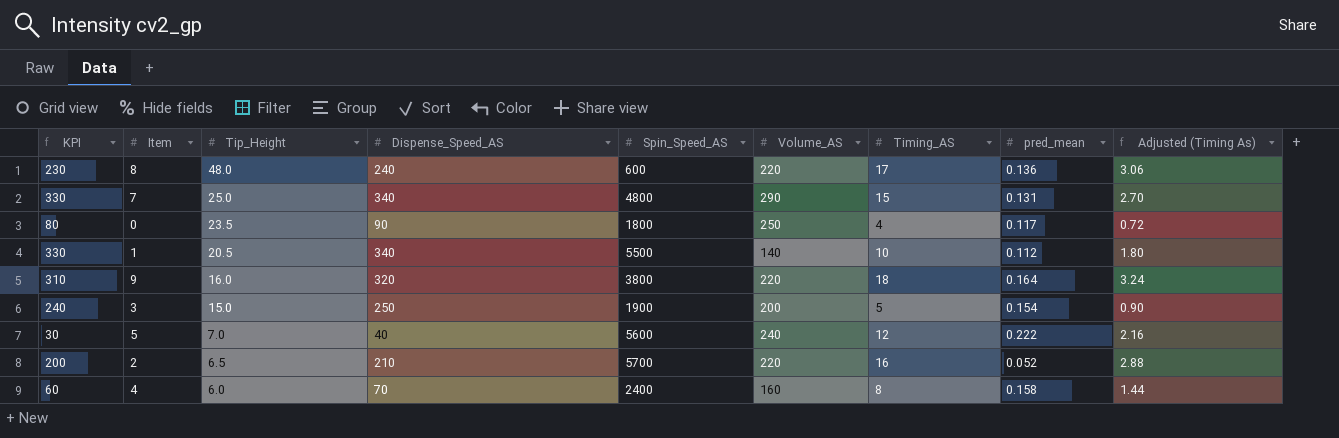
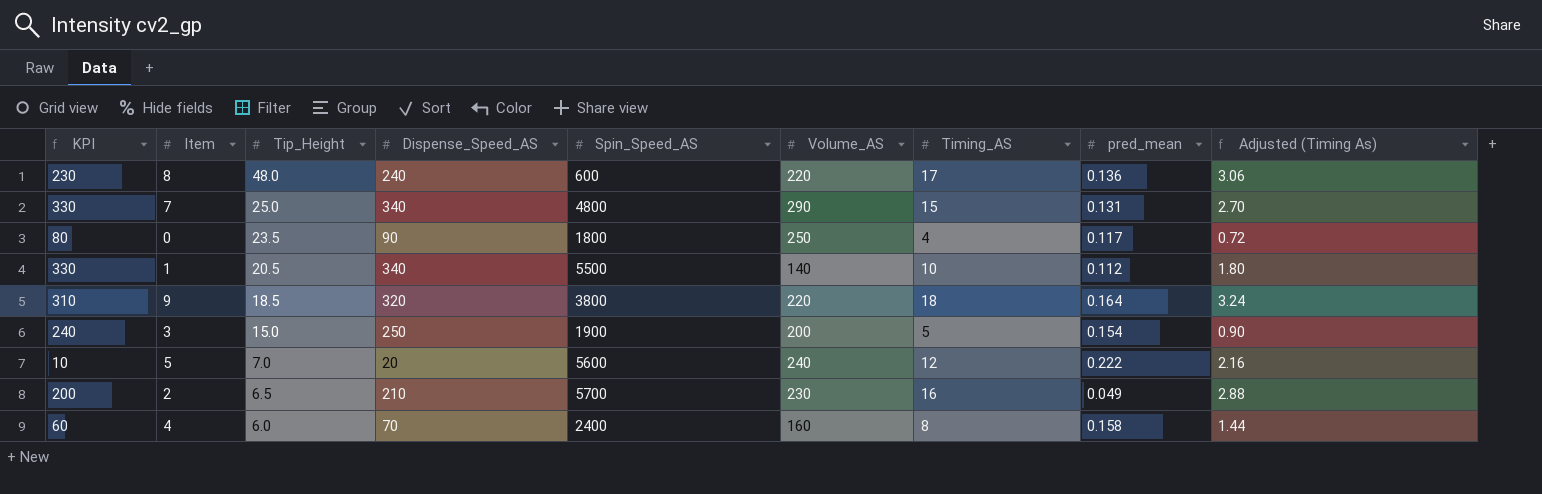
9 | Tip_Height: 16.0 -> 18.5
5 | KPI: 30 -> 10
5 | Dispense_Speed_AS: 40 -> 20
2 | Volume_AS: 220 -> 230
2 | pred_mean: 0.052 -> 0.049

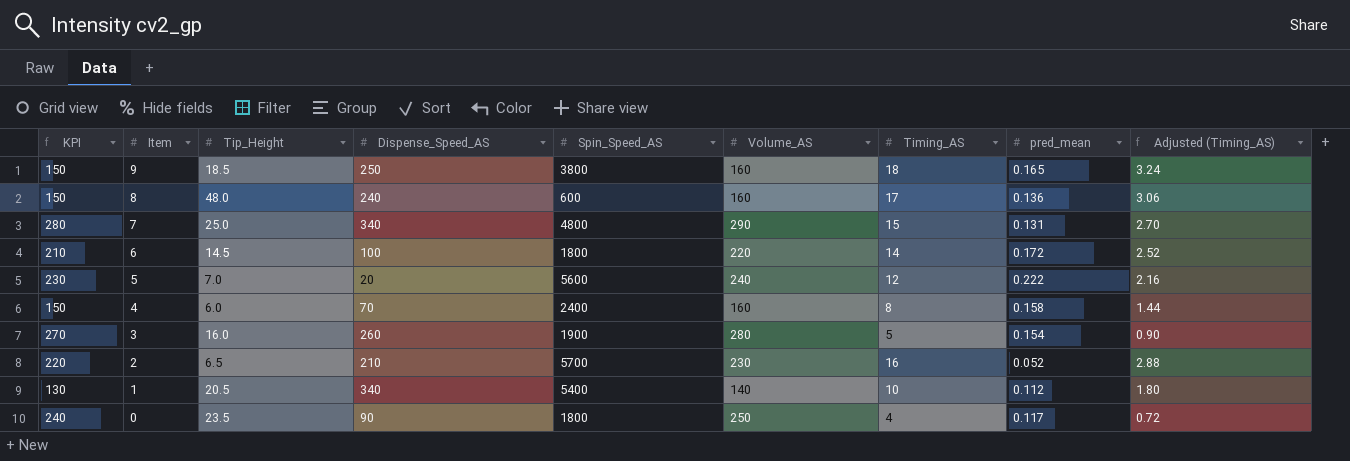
row order: Tip_Height descending -> Item descending
column KPI | formula: [Dispense_Speed_AS] - 10 -> [Volume_AS] - 10
column name: Adjusted (Timing As) -> Adjusted (Timing_AS)
9 | Dispense_Speed_AS: 320 -> 250
9 | Volume_AS: 220 -> 160
9 | pred_mean: 0.164 -> 0.165
8 | Volume_AS: 220 -> 160
row 6: none -> 210 | 14.5 | 100 | 1800 | 220 | 14 | 0.172 | 2.52
3 | Tip_Height: 15.0 -> 16.0
3 | Dispense_Speed_AS: 250 -> 260
3 | Volume_AS: 200 -> 280
2 | pred_mean: 0.049 -> 0.052
1 | Spin_Speed_AS: 5500 -> 5400

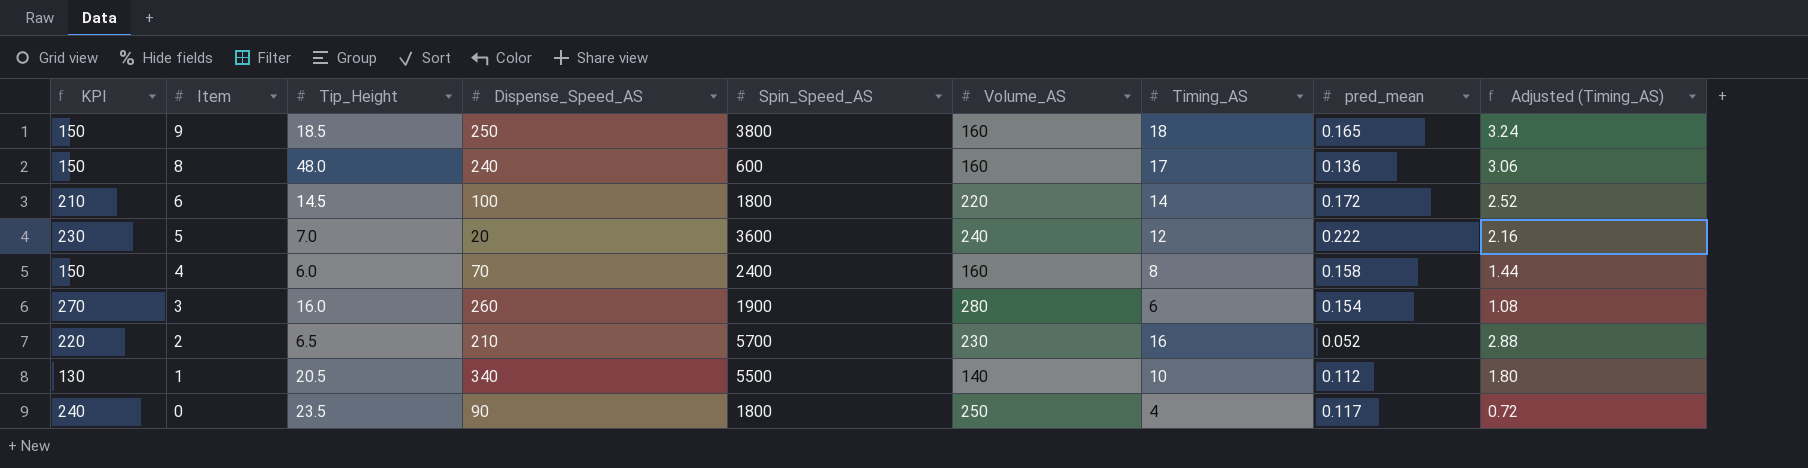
row 7: 280 | 25.0 | 340 | 4800 | 290 | 15 | 0.131 | 2.70 -> none
5 | Spin_Speed_AS: 5600 -> 3600
3 | Timing_AS: 5 -> 6
3 | Adjusted (Timing_AS): 0.90 -> 1.08
1 | Spin_Speed_AS: 5400 -> 5500

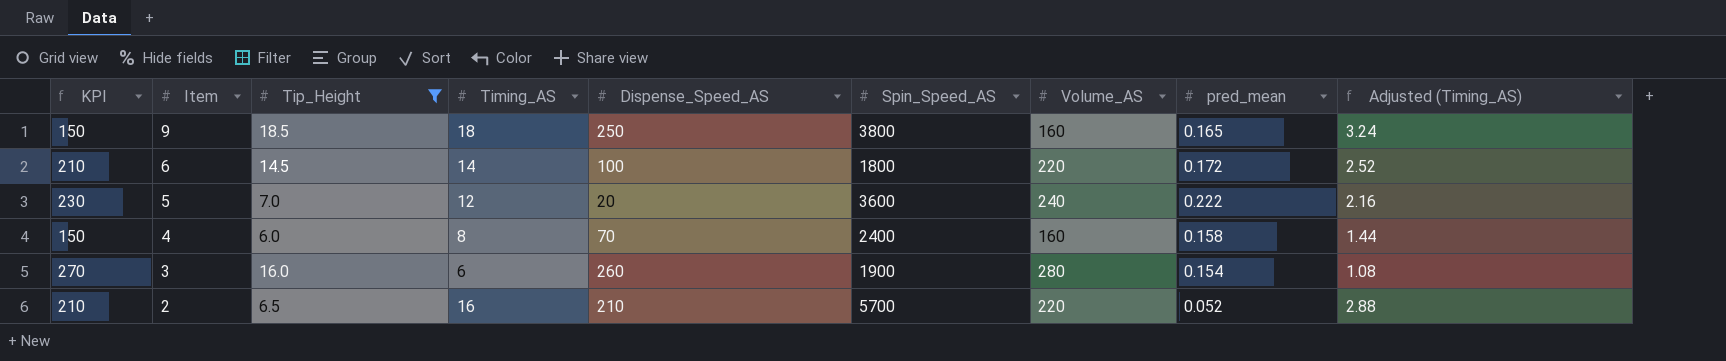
filter: none -> Tip_Height <= 18.5
column Timing_AS | position: 7 -> 4
2 | KPI: 220 -> 210
2 | Volume_AS: 230 -> 220

